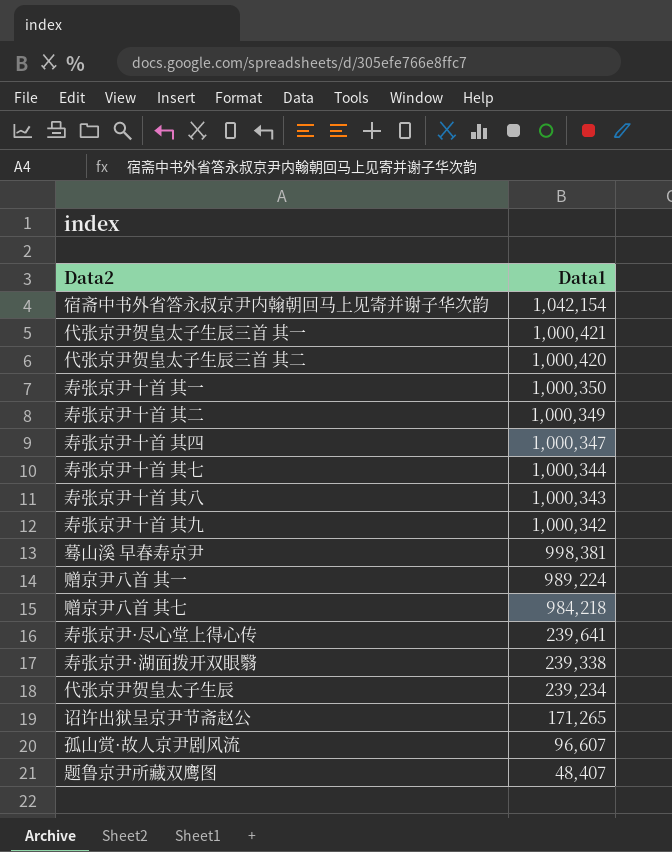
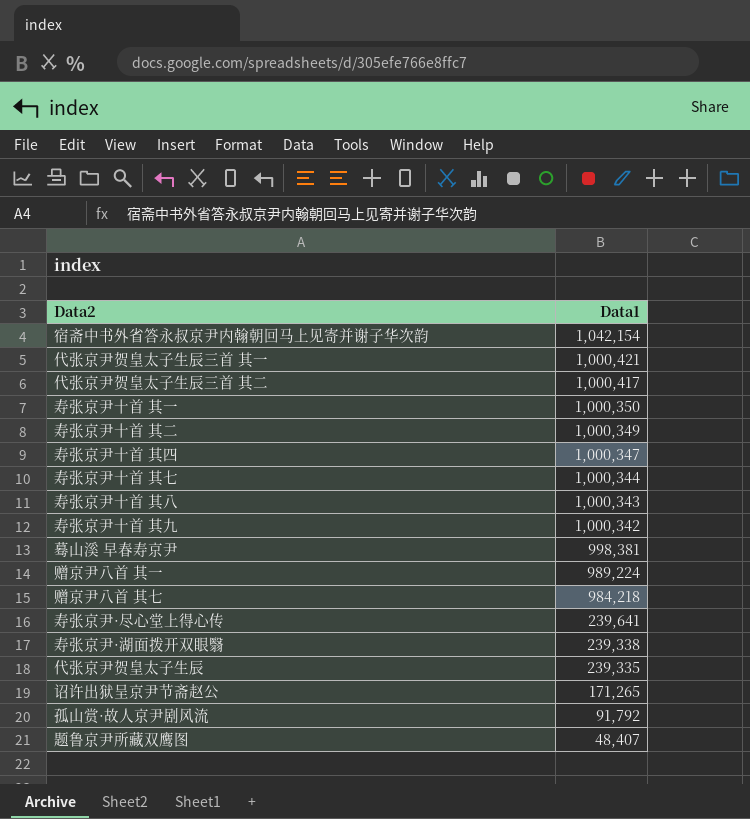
代张京尹贺皇太子生辰三首 其二 | Data1: 1,000,420 -> 1,000,417
代张京尹贺皇太子生辰 | Data1: 239,234 -> 239,335
孤山赏·故人京尹剧风流 | Data1: 96,607 -> 91,792

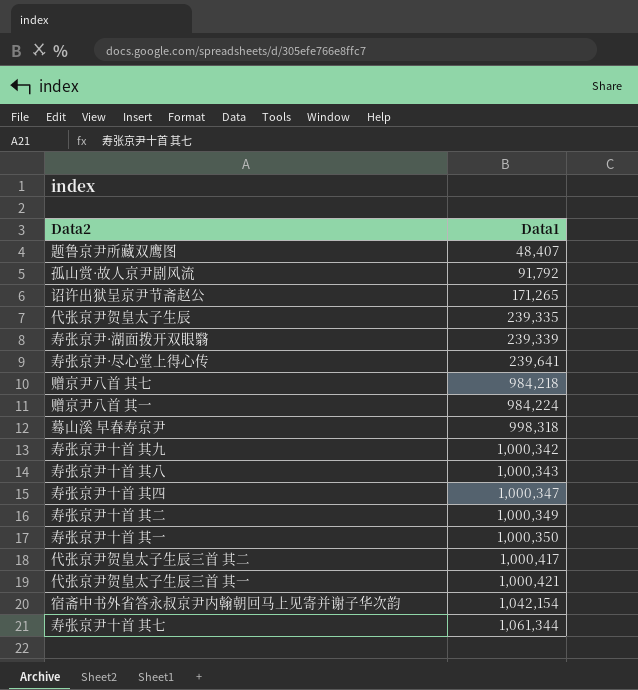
row order: Data1 descending -> Data1 ascending
寿张京尹·湖面拨开双眼翳 | Data1: 239,338 -> 239,339
赠京尹八首 其一 | Data1: 989,224 -> 984,224
蓦山溪 早春寿京尹 | Data1: 998,381 -> 998,318
寿张京尹十首 其七 | Data1: 1,000,344 -> 1,061,344

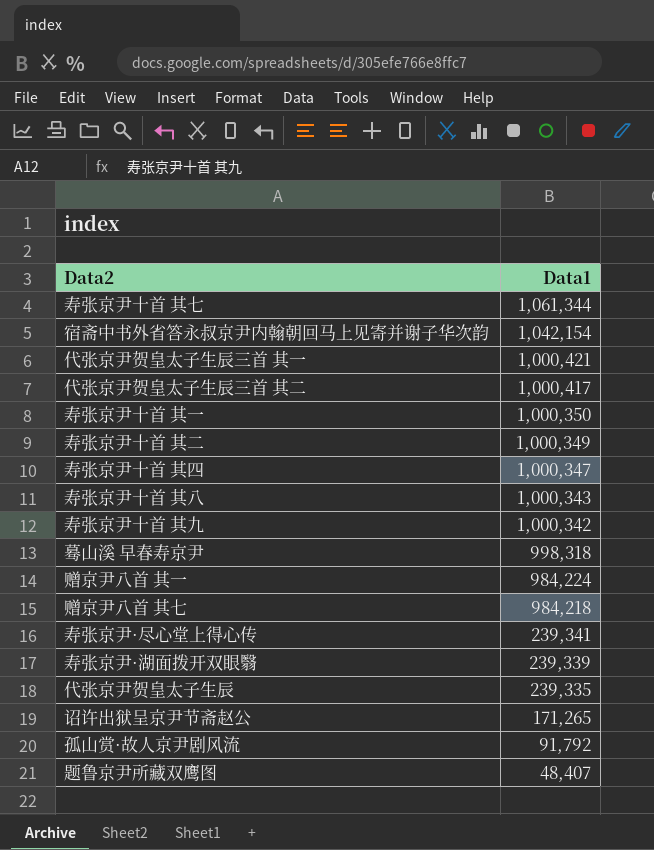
row order: Data1 ascending -> Data1 descending
寿张京尹·尽心堂上得心传 | Data1: 239,641 -> 239,341

